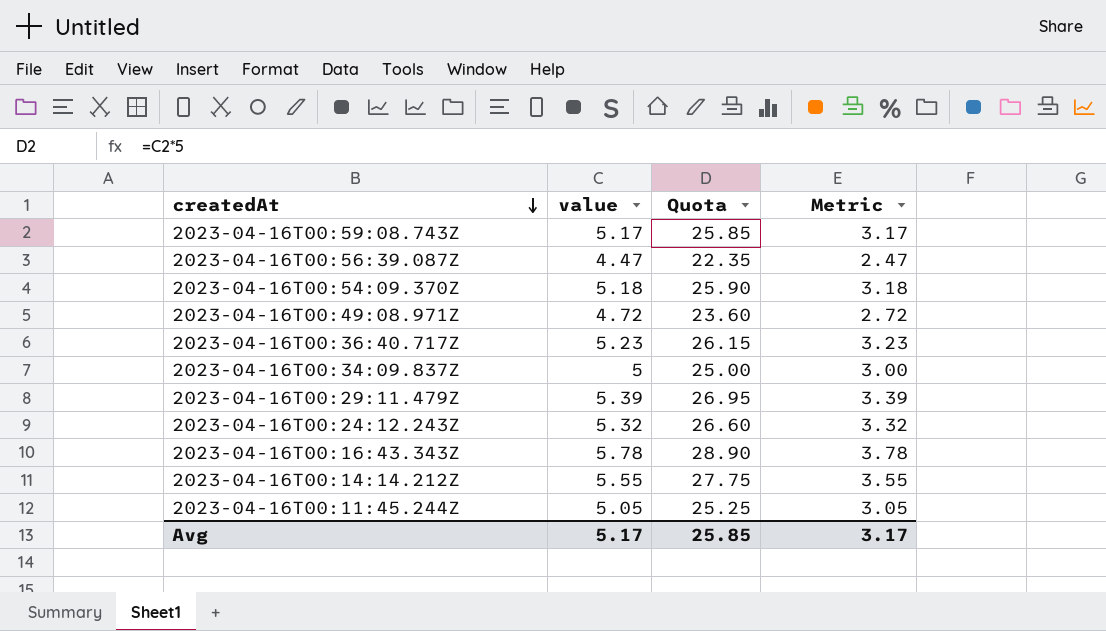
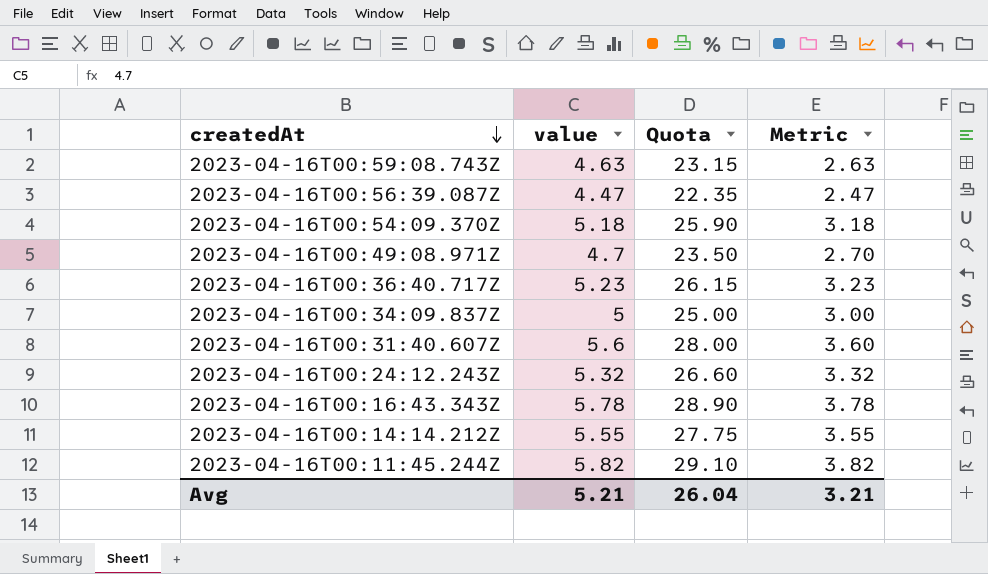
row 2023-04-16T00:29:11.479Z: 5.39 | 26.95 | 3.39 -> none
2023-04-16T00:59:08.743Z | value: 5.17 -> 4.63
2023-04-16T00:59:08.743Z | Quota: 25.85 -> 23.15
2023-04-16T00:59:08.743Z | Metric: 3.17 -> 2.63
2023-04-16T00:49:08.971Z | value: 4.72 -> 4.7
2023-04-16T00:49:08.971Z | Quota: 23.60 -> 23.50
2023-04-16T00:49:08.971Z | Metric: 2.72 -> 2.70
row 2023-04-16T00:31:40.607Z: none -> 5.6 | 28.00 | 3.60
2023-04-16T00:11:45.244Z | value: 5.05 -> 5.82
2023-04-16T00:11:45.244Z | Quota: 25.25 -> 29.10
2023-04-16T00:11:45.244Z | Metric: 3.05 -> 3.82
Avg | value: 5.17 -> 5.21
Avg | Quota: 25.85 -> 26.04
Avg | Metric: 3.17 -> 3.21

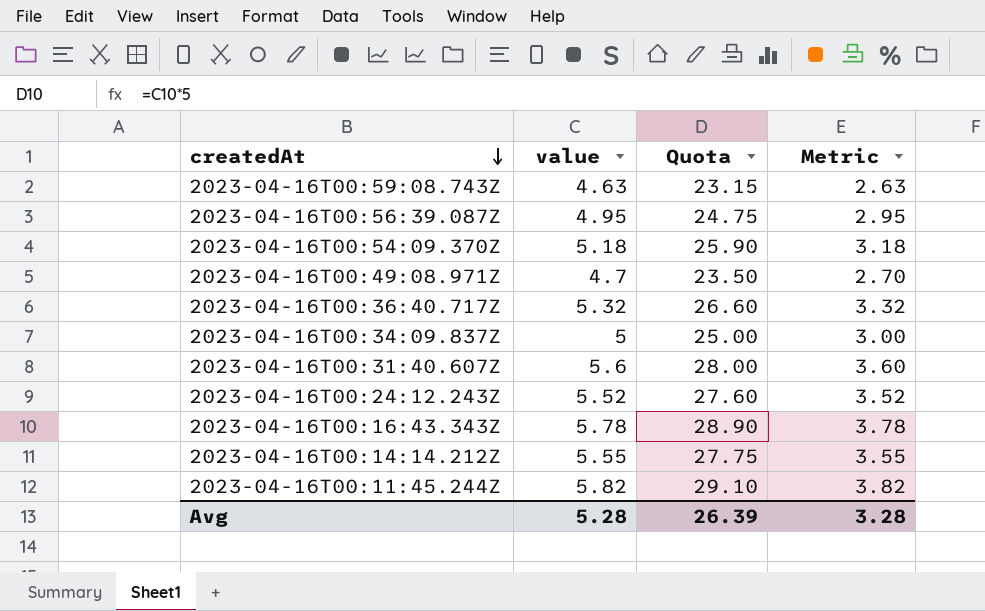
2023-04-16T00:56:39.087Z | value: 4.47 -> 4.95
2023-04-16T00:56:39.087Z | Quota: 22.35 -> 24.75
2023-04-16T00:56:39.087Z | Metric: 2.47 -> 2.95
2023-04-16T00:36:40.717Z | value: 5.23 -> 5.32
2023-04-16T00:36:40.717Z | Quota: 26.15 -> 26.60
2023-04-16T00:36:40.717Z | Metric: 3.23 -> 3.32
2023-04-16T00:24:12.243Z | value: 5.32 -> 5.52
2023-04-16T00:24:12.243Z | Quota: 26.60 -> 27.60
2023-04-16T00:24:12.243Z | Metric: 3.32 -> 3.52
Avg | value: 5.21 -> 5.28
Avg | Quota: 26.04 -> 26.39
Avg | Metric: 3.21 -> 3.28

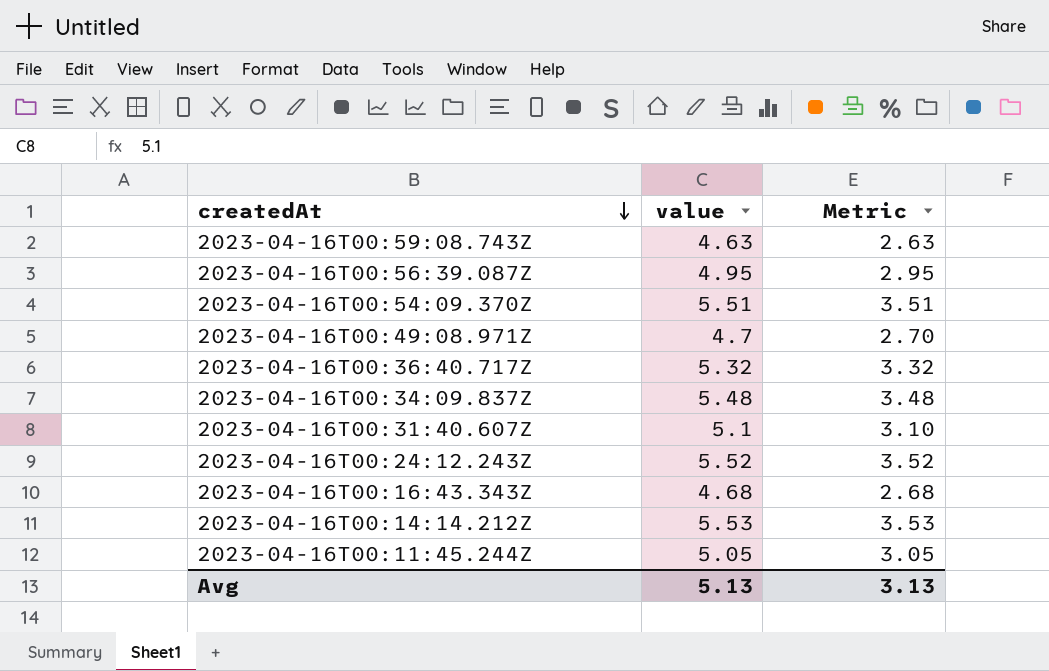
column Quota | formula: [value] * 5 -> none
2023-04-16T00:54:09.370Z | value: 5.18 -> 5.51
2023-04-16T00:54:09.370Z | Metric: 3.18 -> 3.51
2023-04-16T00:34:09.837Z | value: 5 -> 5.48
2023-04-16T00:34:09.837Z | Metric: 3.00 -> 3.48
2023-04-16T00:31:40.607Z | value: 5.6 -> 5.1
2023-04-16T00:31:40.607Z | Metric: 3.60 -> 3.10
2023-04-16T00:16:43.343Z | value: 5.78 -> 4.68
2023-04-16T00:16:43.343Z | Metric: 3.78 -> 2.68
2023-04-16T00:14:14.212Z | value: 5.55 -> 5.53
2023-04-16T00:14:14.212Z | Metric: 3.55 -> 3.53
2023-04-16T00:11:45.244Z | value: 5.82 -> 5.05
2023-04-16T00:11:45.244Z | Metric: 3.82 -> 3.05
Avg | value: 5.28 -> 5.13
Avg | Metric: 3.28 -> 3.13

